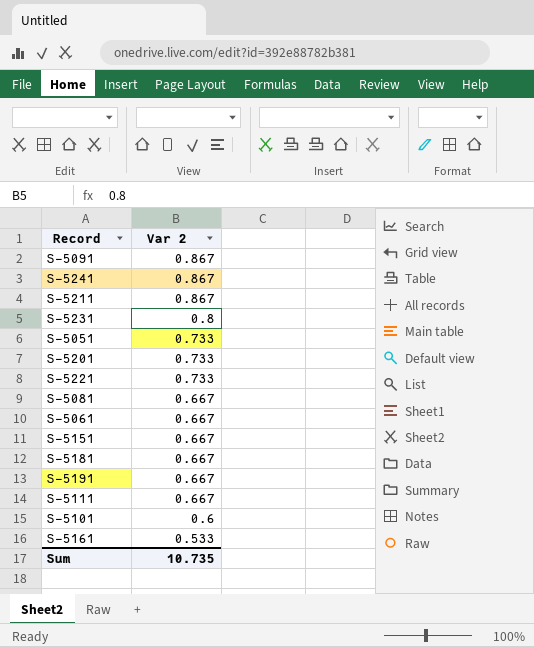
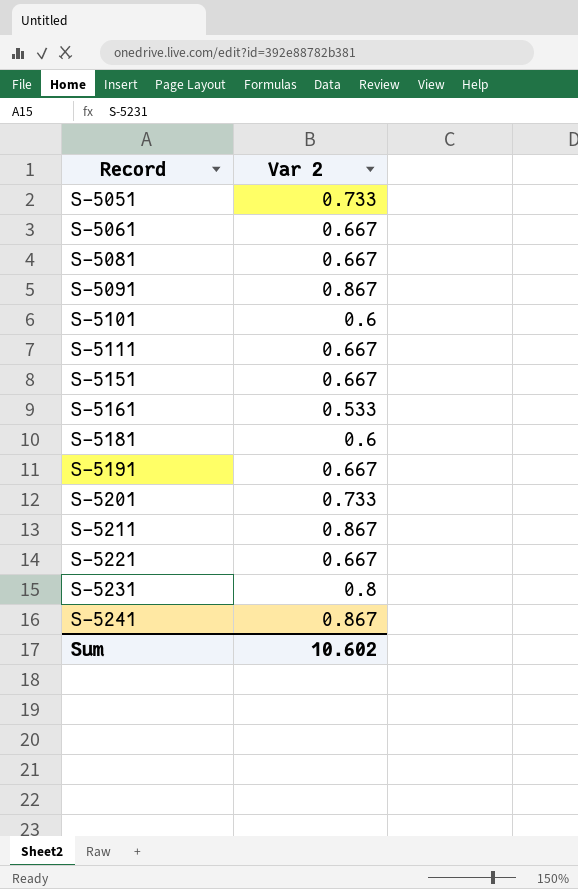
row order: Var 2 descending -> Record ascending
S-5181 | Var 2: 0.667 -> 0.6
S-5221 | Var 2: 0.733 -> 0.667
Sum | Var 2: 10.735 -> 10.602

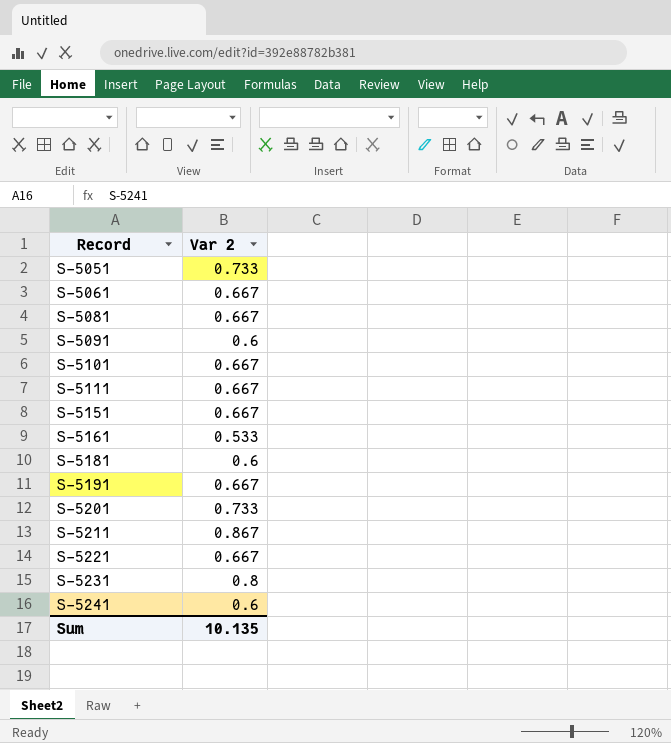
S-5091 | Var 2: 0.867 -> 0.6
S-5101 | Var 2: 0.6 -> 0.667
S-5241 | Var 2: 0.867 -> 0.6
Sum | Var 2: 10.602 -> 10.135

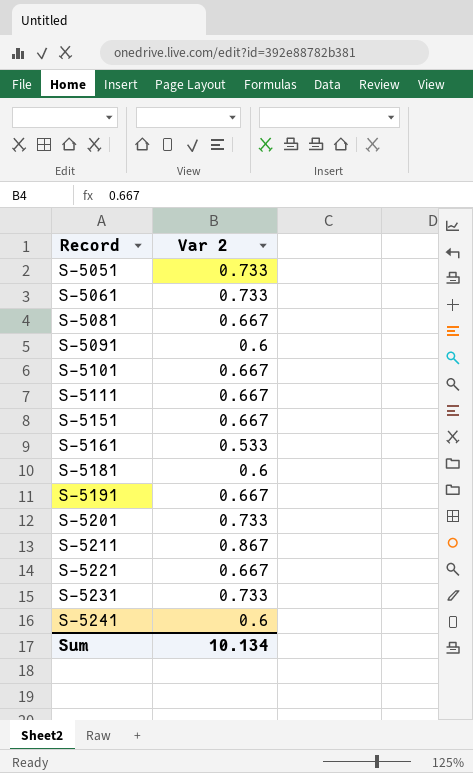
S-5061 | Var 2: 0.667 -> 0.733
S-5231 | Var 2: 0.8 -> 0.733
Sum | Var 2: 10.135 -> 10.134

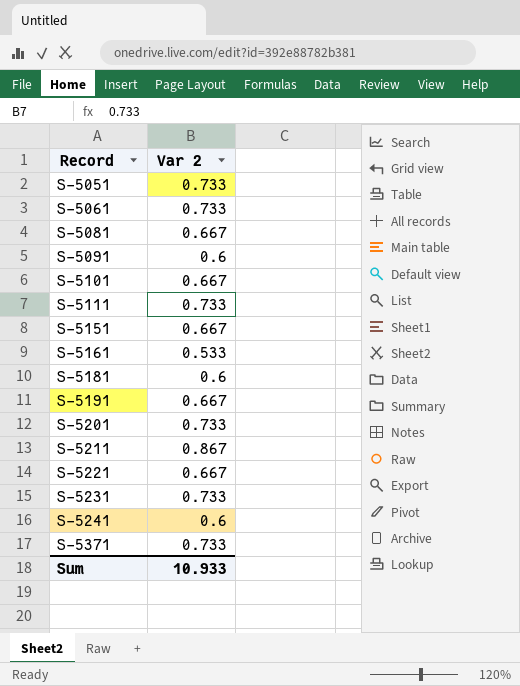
S-5111 | Var 2: 0.667 -> 0.733
row S-5371: none -> 0.733
Sum | Var 2: 10.134 -> 10.933

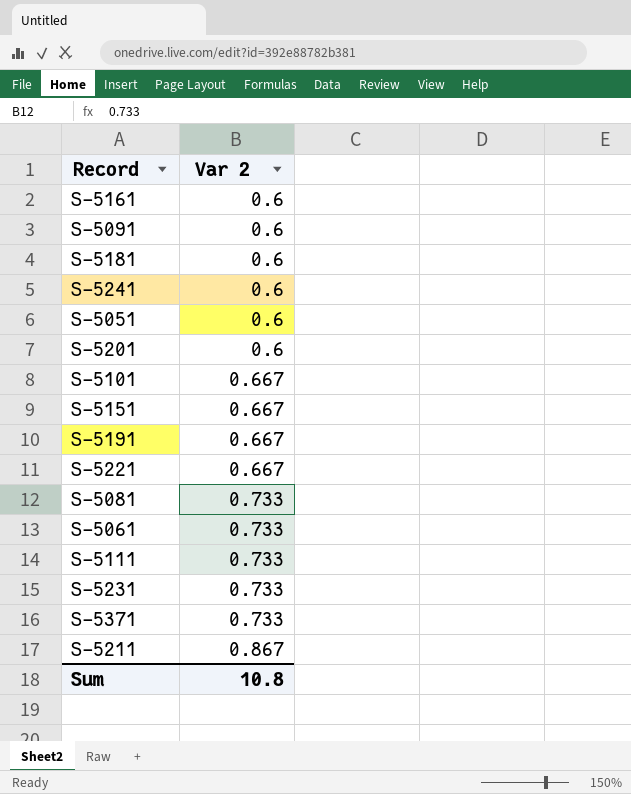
row order: Record ascending -> Var 2 ascending
S-5161 | Var 2: 0.533 -> 0.6
S-5051 | Var 2: 0.733 -> 0.6
S-5201 | Var 2: 0.733 -> 0.6
S-5081 | Var 2: 0.667 -> 0.733
Sum | Var 2: 10.933 -> 10.8

